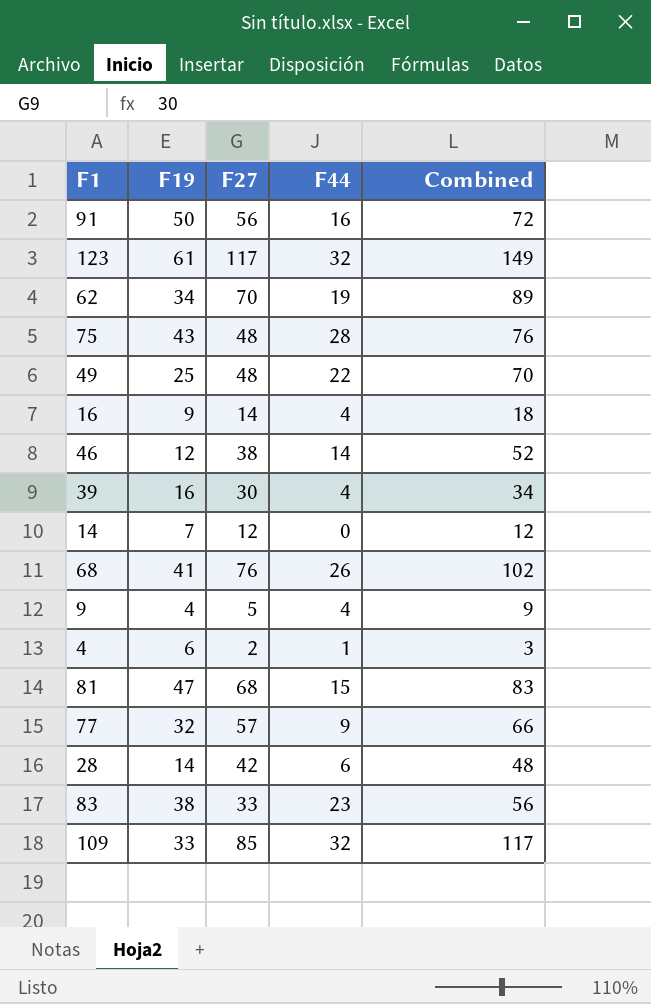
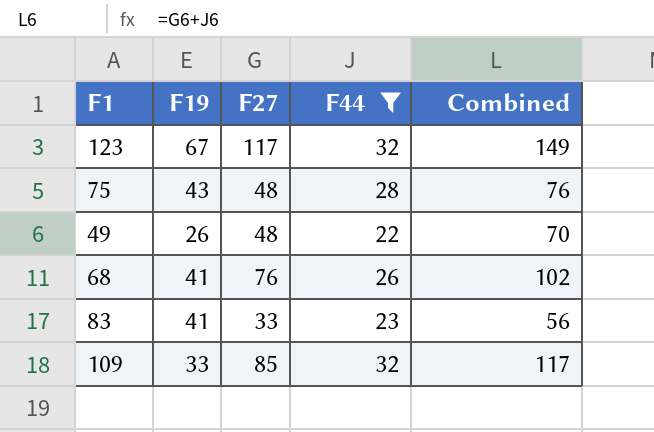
filter: none -> F44 >= 22
123 | F19: 61 -> 67
49 | F19: 25 -> 26
83 | F19: 38 -> 41

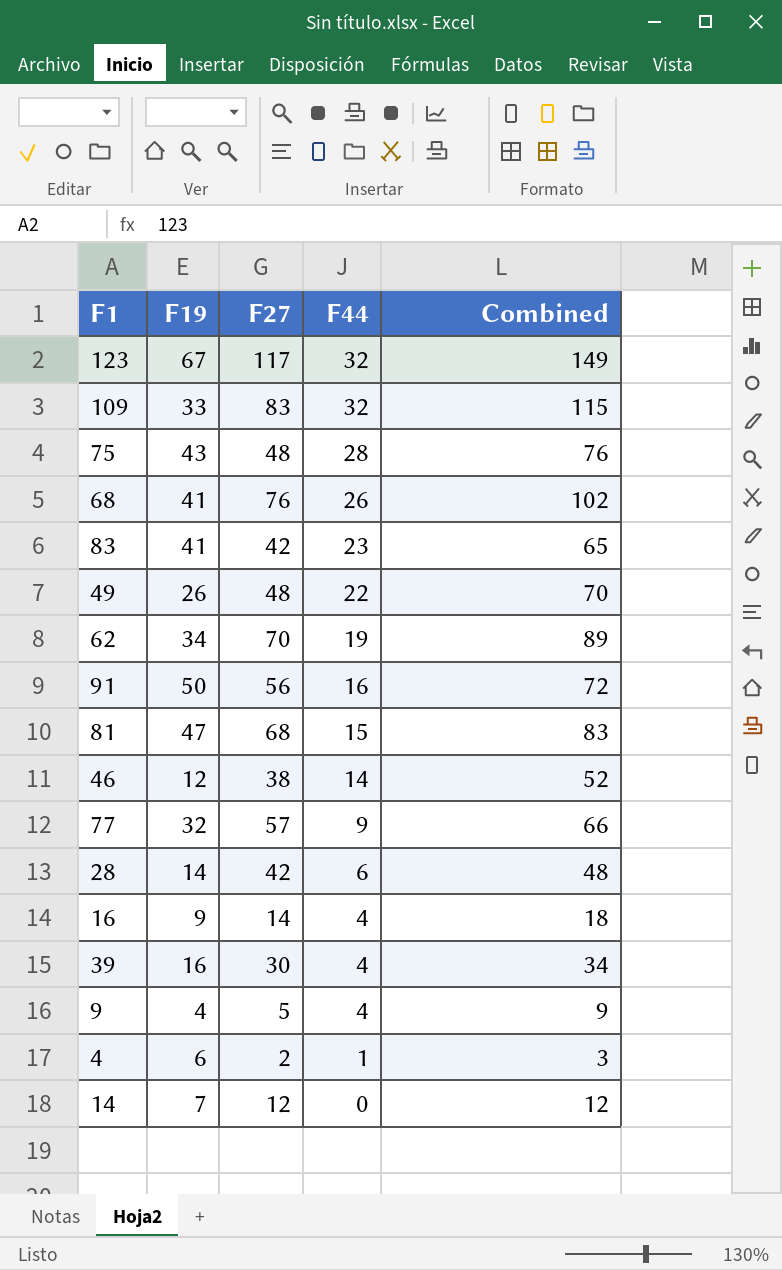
filter: F44 >= 22 -> none
row order: none -> F44 descending
109 | F27: 85 -> 83
109 | Combined: 117 -> 115
83 | F27: 33 -> 42
83 | Combined: 56 -> 65

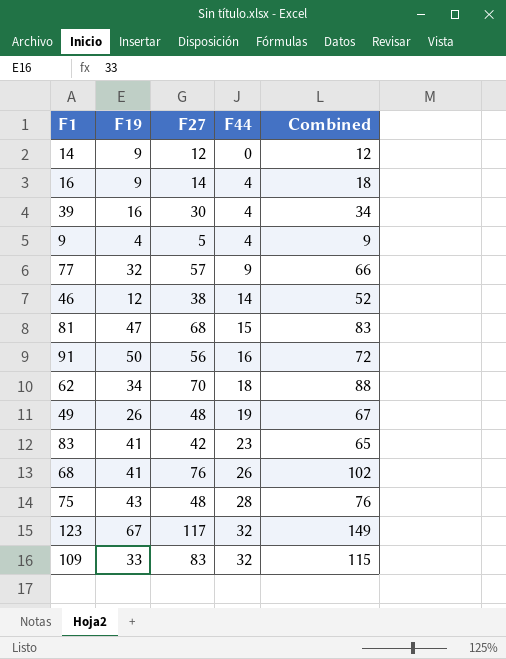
row order: F44 descending -> F44 ascending
row 28: 14 | 42 | 6 | 48 -> none
row 4: 6 | 2 | 1 | 3 -> none
14 | F19: 7 -> 9
62 | F44: 19 -> 18
62 | Combined: 89 -> 88
49 | F44: 22 -> 19
49 | Combined: 70 -> 67

